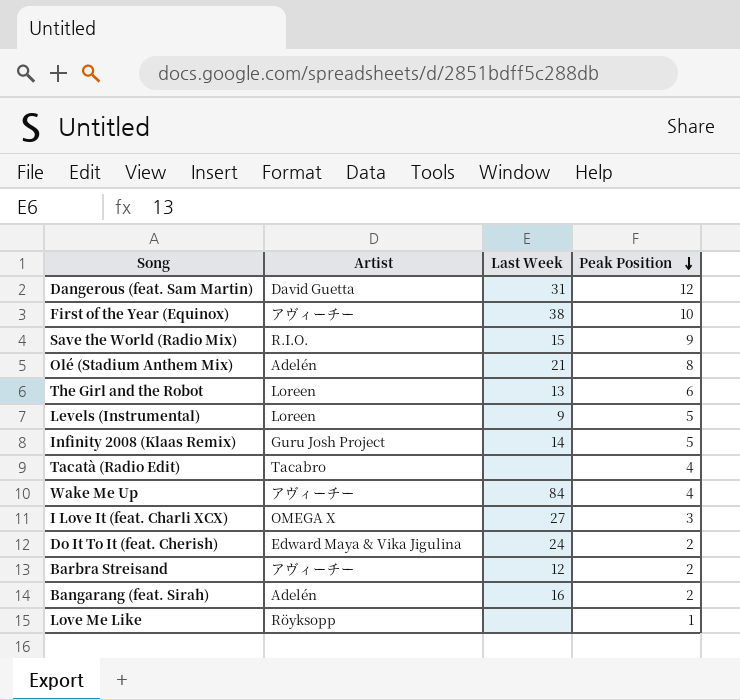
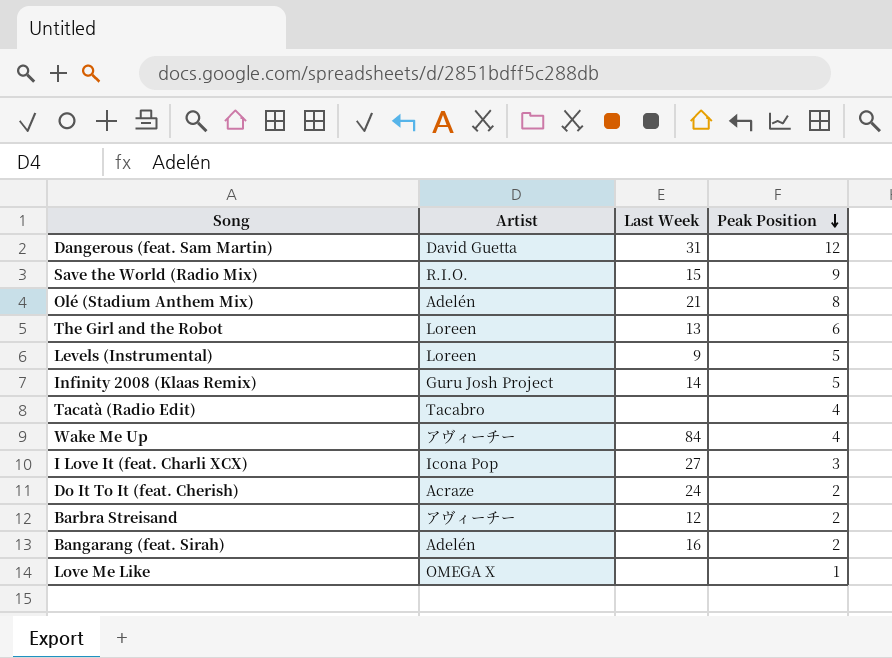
row First of the Year (Equinox): アヴィーチー | 38 | 10 -> none
I Love It (feat. Charli XCX) | Artist: OMEGA X -> Icona Pop
Do It To It (feat. Cherish) | Artist: Edward Maya & Vika Jigulina -> Acraze
Love Me Like | Artist: Röyksopp -> OMEGA X

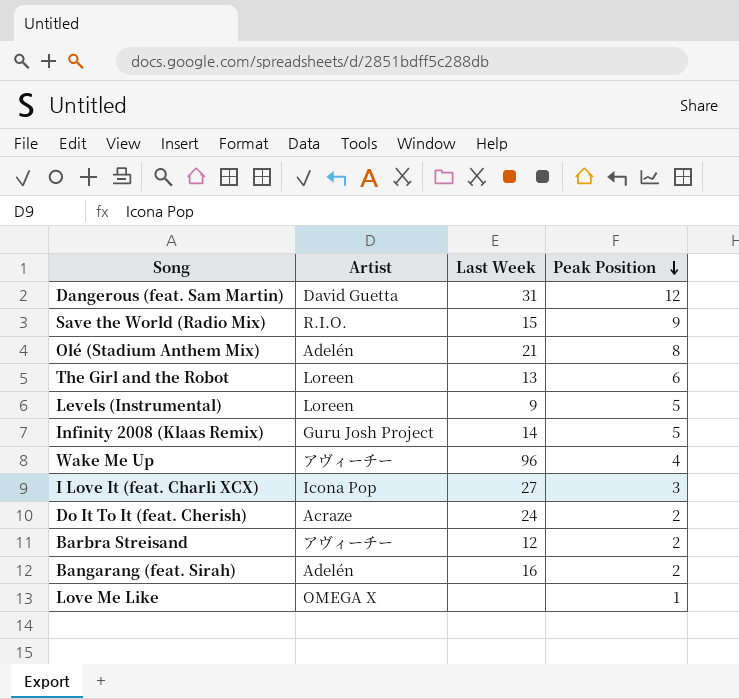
row Tacatà (Radio Edit): Tacabro | none | 4 -> none
Wake Me Up | Last Week: 84 -> 96

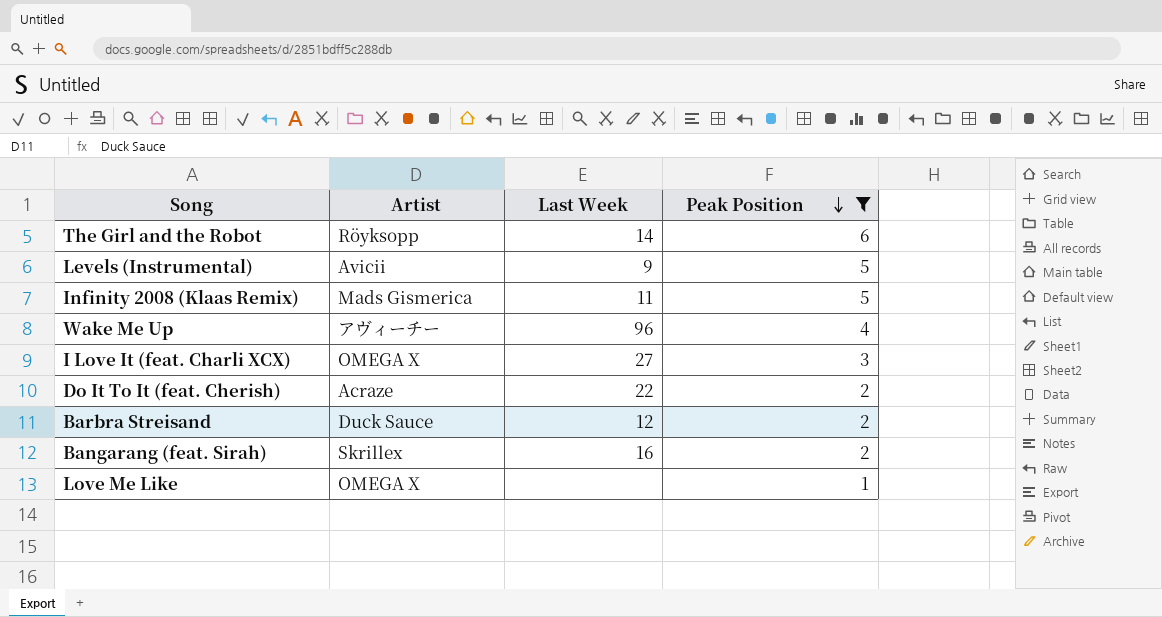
filter: none -> Peak Position <= 6
The Girl and the Robot | Artist: Loreen -> Röyksopp
The Girl and the Robot | Last Week: 13 -> 14
Levels (Instrumental) | Artist: Loreen -> Avicii
Infinity 2008 (Klaas Remix) | Artist: Guru Josh Project -> Mads Gismerica
Infinity 2008 (Klaas Remix) | Last Week: 14 -> 11
I Love It (feat. Charli XCX) | Artist: Icona Pop -> OMEGA X
Do It To It (feat. Cherish) | Last Week: 24 -> 22
Barbra Streisand | Artist: アヴィーチー -> Duck Sauce
Bangarang (feat. Sirah) | Artist: Adelén -> Skrillex

